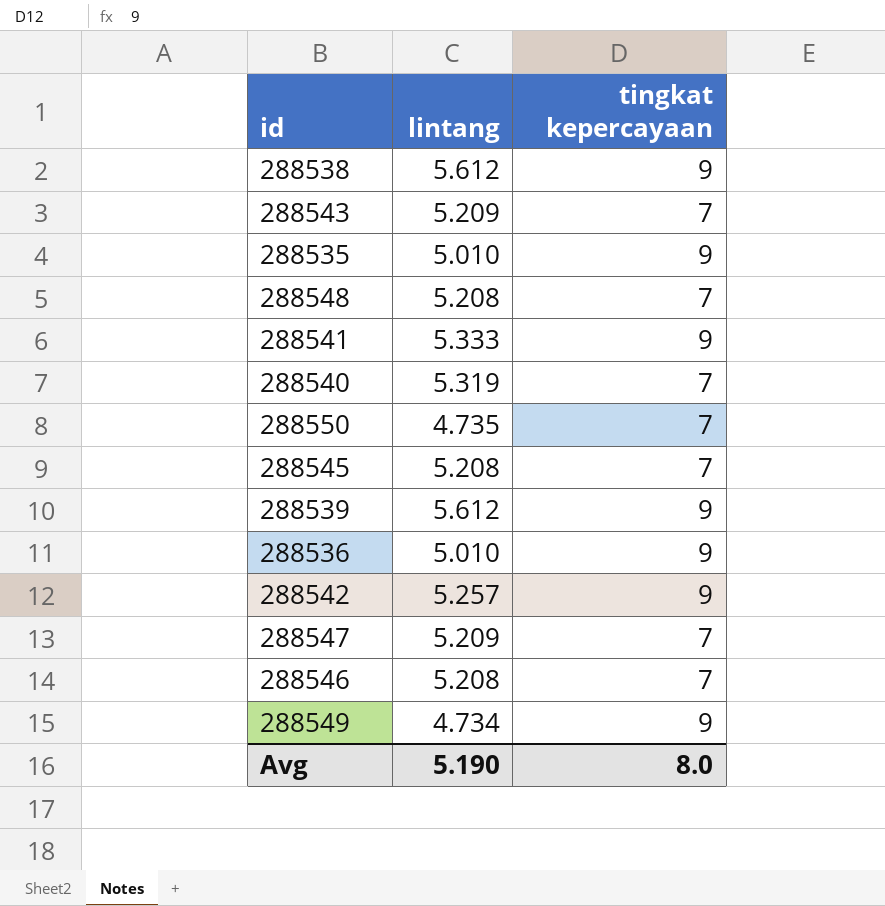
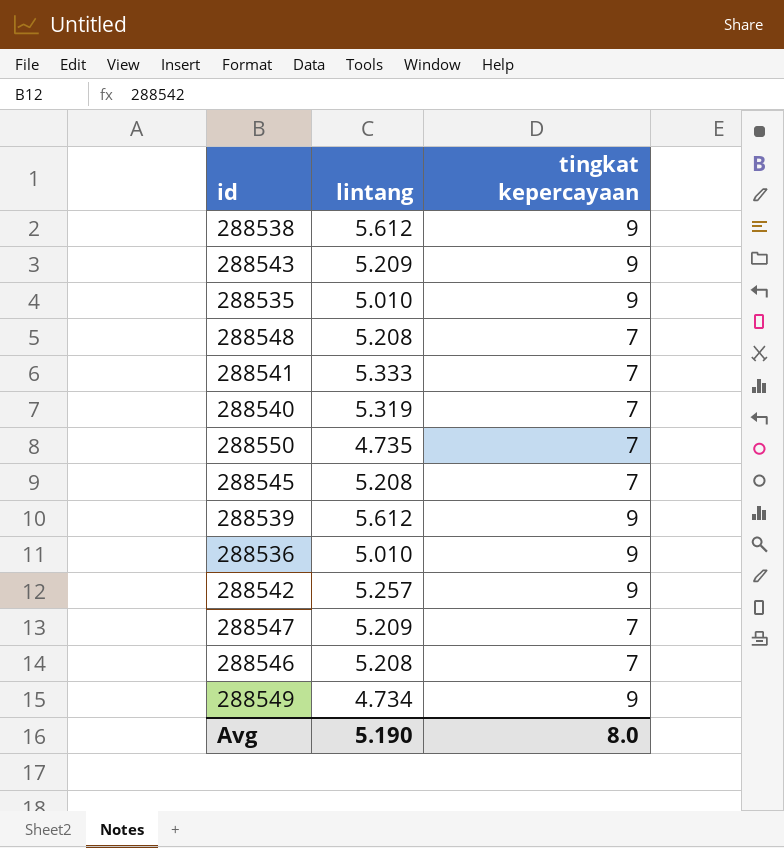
288543 | tingkat kepercayaan: 7 -> 9
288541 | tingkat kepercayaan: 9 -> 7

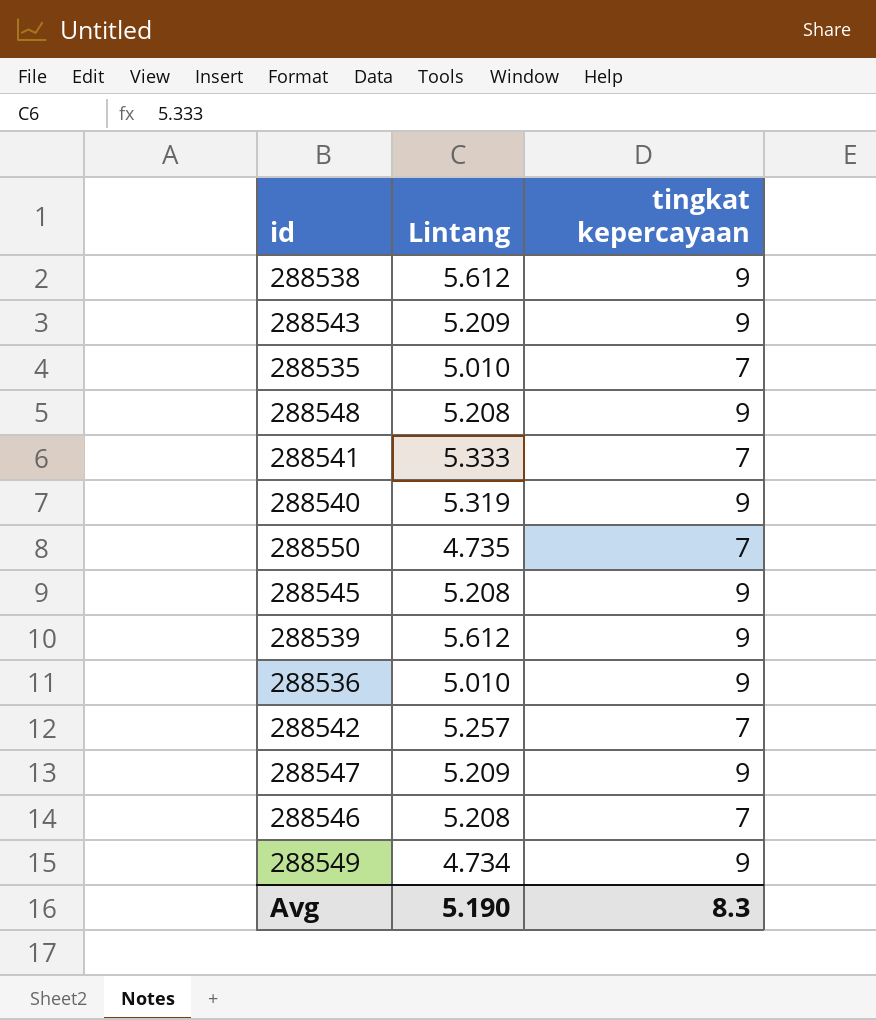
column name: lintang -> Lintang
288535 | tingkat kepercayaan: 9 -> 7
288548 | tingkat kepercayaan: 7 -> 9
288540 | tingkat kepercayaan: 7 -> 9
288545 | tingkat kepercayaan: 7 -> 9
288542 | tingkat kepercayaan: 9 -> 7
288547 | tingkat kepercayaan: 7 -> 9
Avg | tingkat kepercayaan: 8.0 -> 8.3

